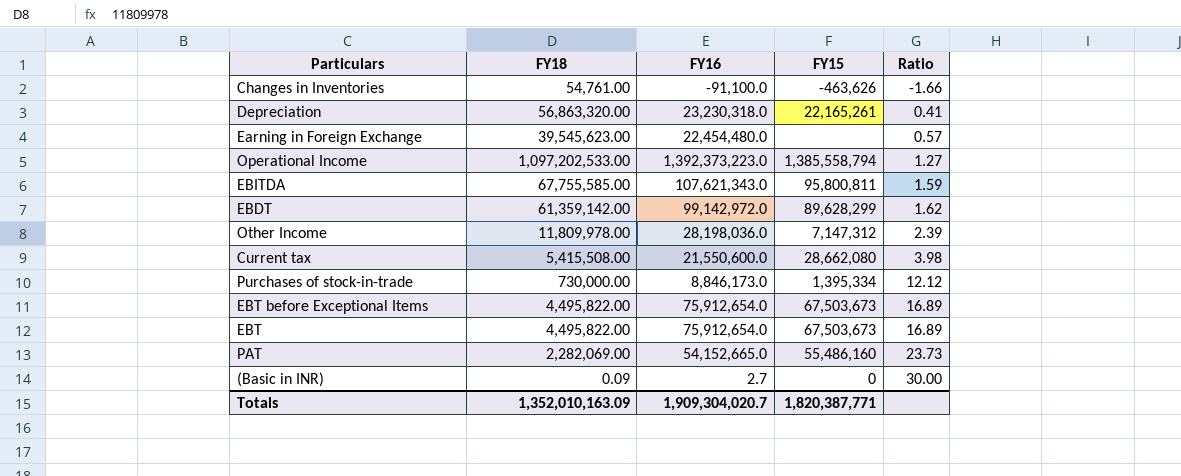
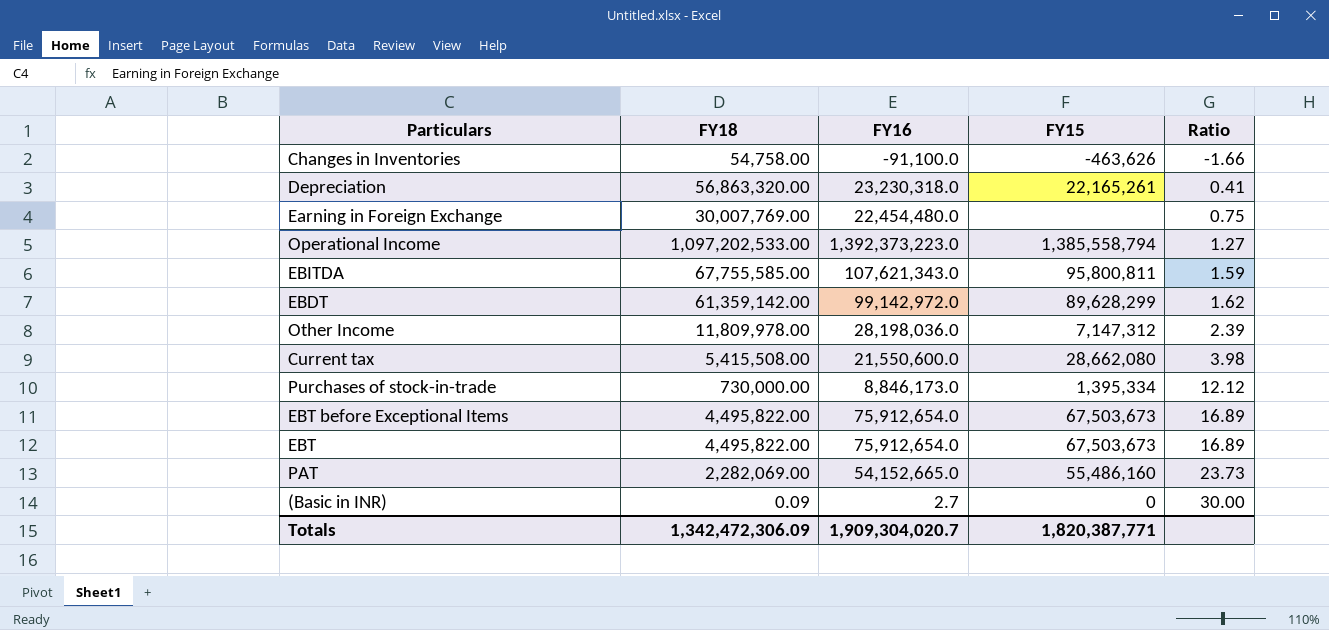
Changes in Inventories | FY18: 54,761.00 -> 54,758.00
Earning in Foreign Exchange | FY18: 39,545,623.00 -> 30,007,769.00
Earning in Foreign Exchange | Ratio: 0.57 -> 0.75
Totals | FY18: 1,352,010,163.09 -> 1,342,472,306.09

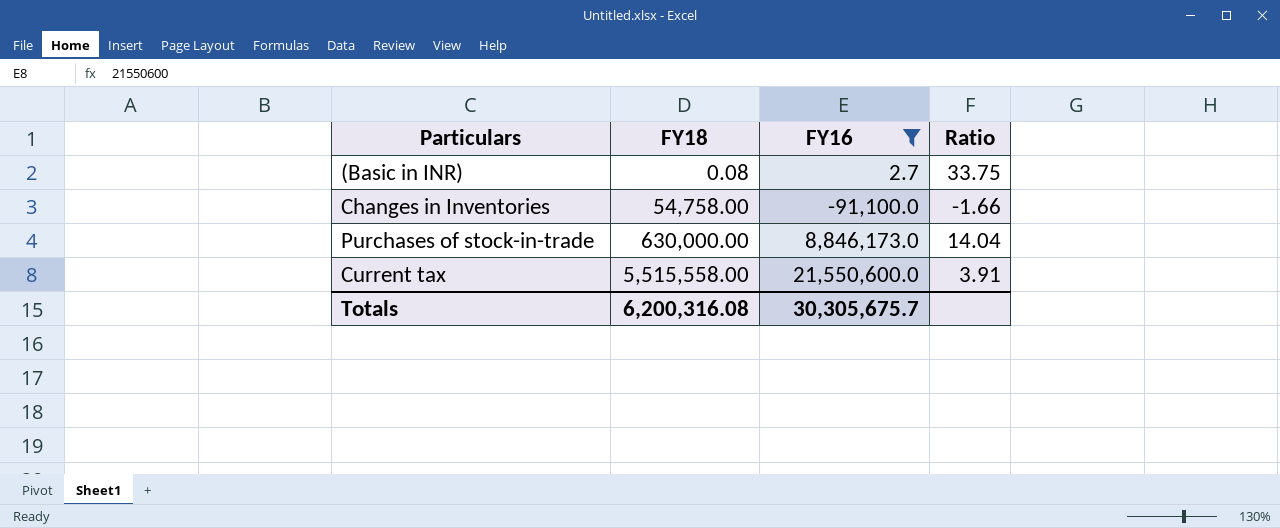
filter: none -> FY16 <= 21,550,600.0
row order: Ratio ascending -> FY18 ascending
column FY15 | position: 4 -> none
(Basic in INR) | FY18: 0.09 -> 0.08
(Basic in INR) | Ratio: 30.00 -> 33.75
Purchases of stock-in-trade | FY18: 730,000.00 -> 630,000.00
Purchases of stock-in-trade | Ratio: 12.12 -> 14.04
Current tax | FY18: 5,415,508.00 -> 5,515,558.00
Current tax | Ratio: 3.98 -> 3.91
Totals | FY18: 1,342,472,306.09 -> 6,200,316.08
Totals | FY16: 1,909,304,020.7 -> 30,305,675.7

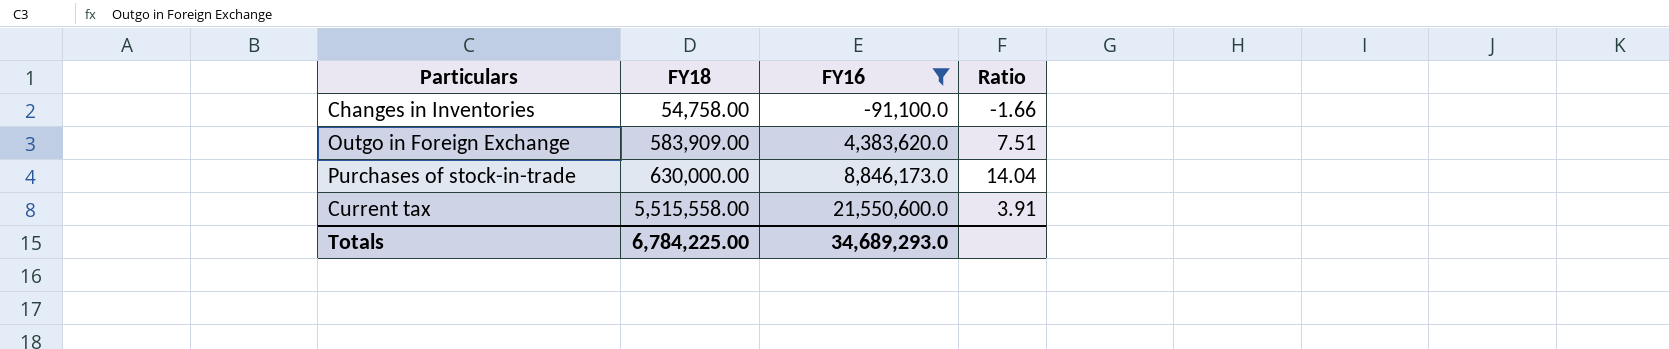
row (Basic in INR): 0.08 | 2.7 | 33.75 -> none
row Outgo in Foreign Exchange: none -> 583,909.00 | 4,383,620.0 | 7.51
Totals | FY18: 6,200,316.08 -> 6,784,225.00
Totals | FY16: 30,305,675.7 -> 34,689,293.0

